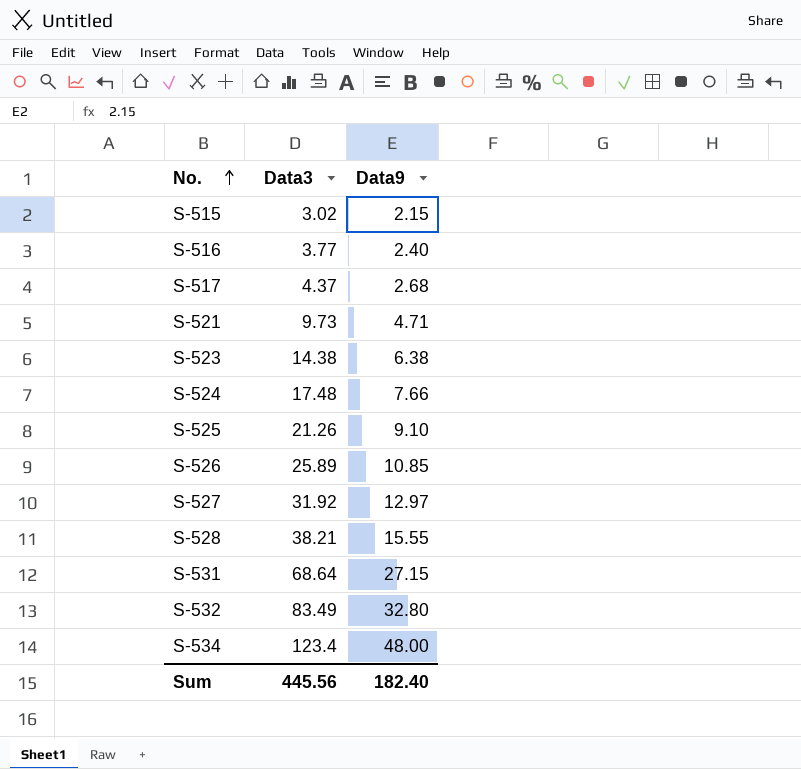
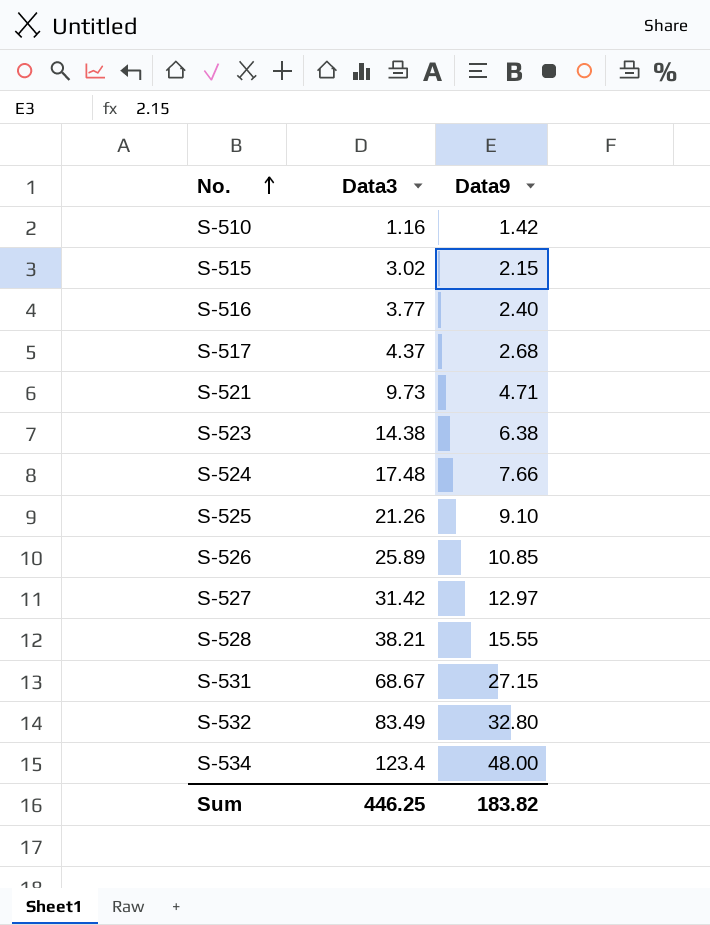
row S-510: none -> 1.16 | 1.42
S-527 | Data3: 31.92 -> 31.42
S-531 | Data3: 68.64 -> 68.67
Sum | Data3: 445.56 -> 446.25
Sum | Data9: 182.40 -> 183.82

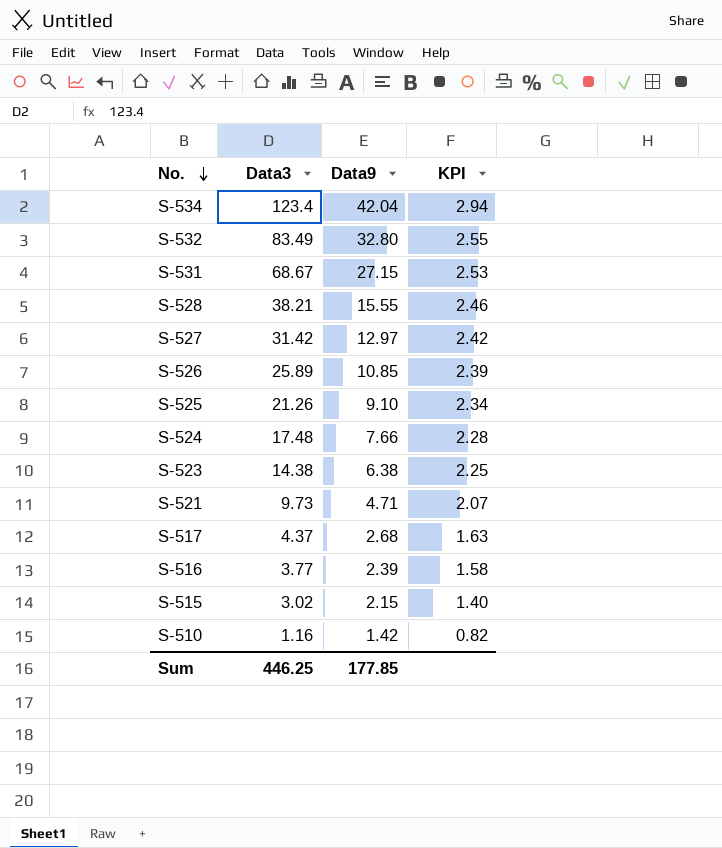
row order: No. ascending -> No. descending
column KPI | formula: none -> [Data3] / [Data9]
S-534 | Data9: 48.00 -> 42.04
S-516 | Data9: 2.40 -> 2.39
Sum | Data9: 183.82 -> 177.85

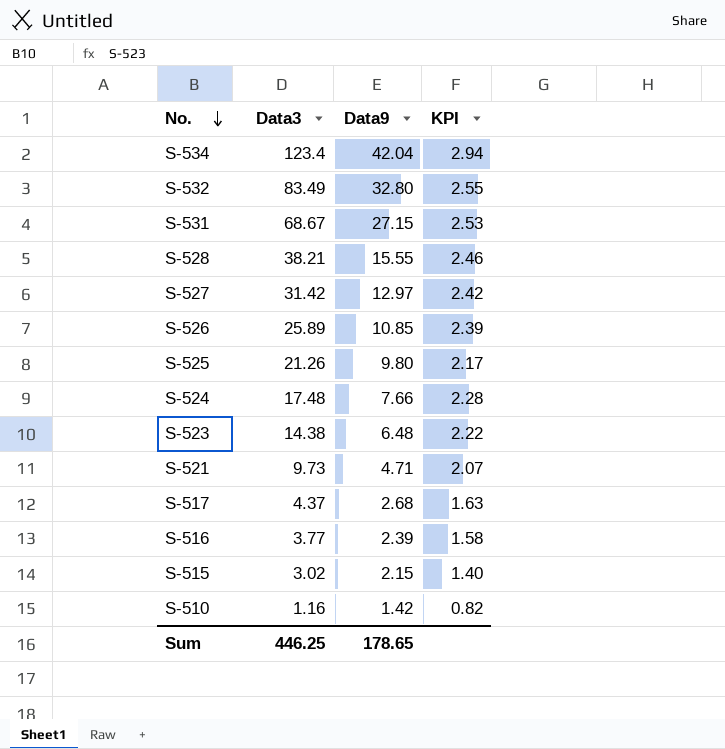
S-525 | Data9: 9.10 -> 9.80
S-525 | KPI: 2.34 -> 2.17
S-523 | Data9: 6.38 -> 6.48
S-523 | KPI: 2.25 -> 2.22
Sum | Data9: 177.85 -> 178.65

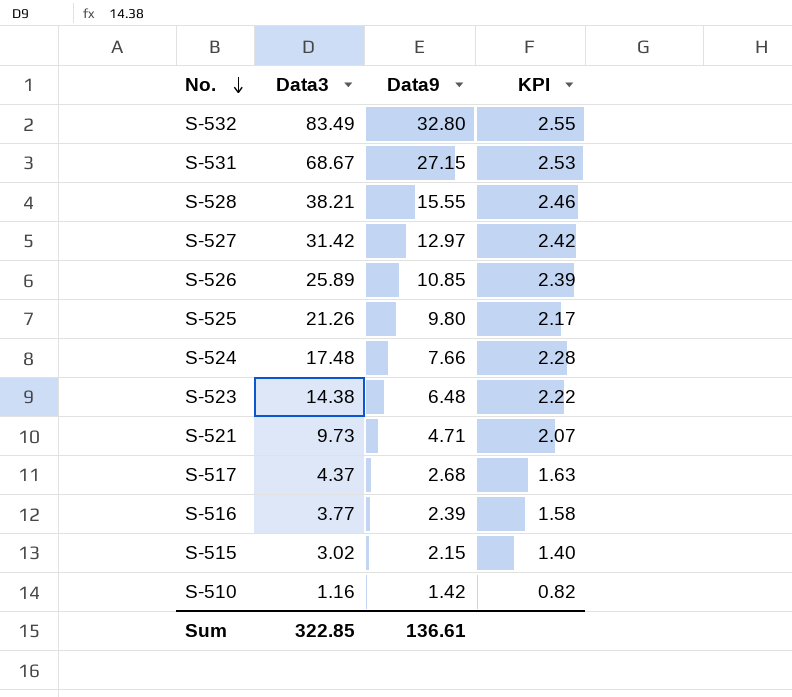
row S-534: 123.4 | 42.04 | 2.94 -> none
Sum | Data3: 446.25 -> 322.85
Sum | Data9: 178.65 -> 136.61

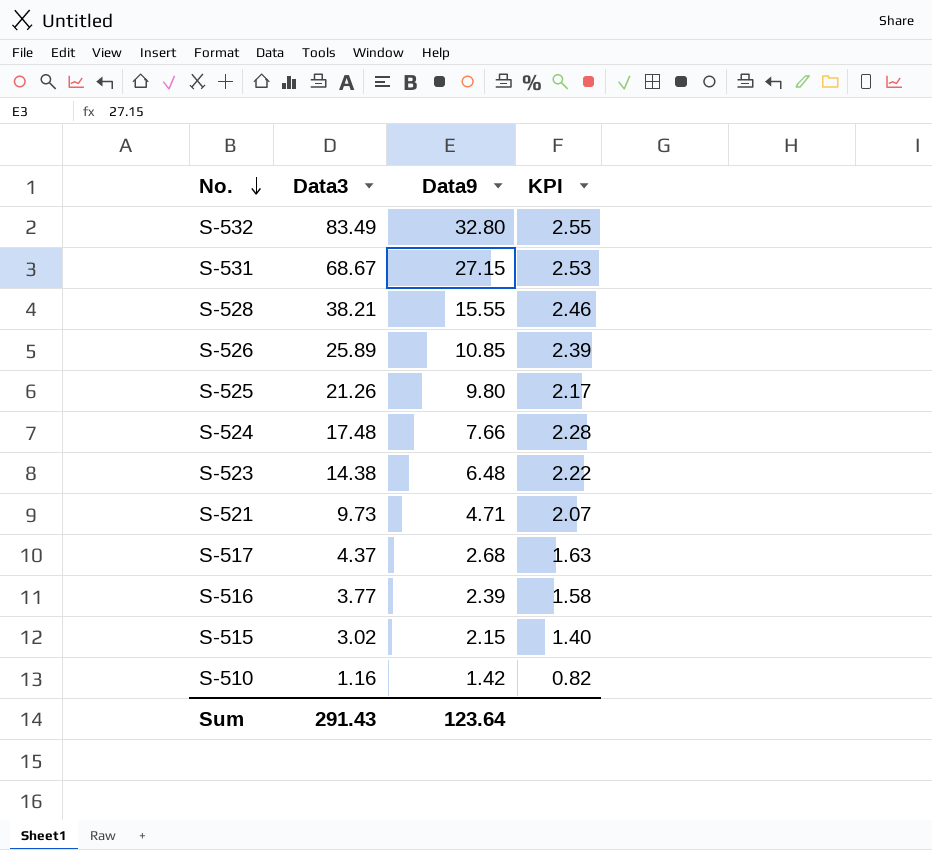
row S-527: 31.42 | 12.97 | 2.42 -> none
Sum | Data3: 322.85 -> 291.43
Sum | Data9: 136.61 -> 123.64

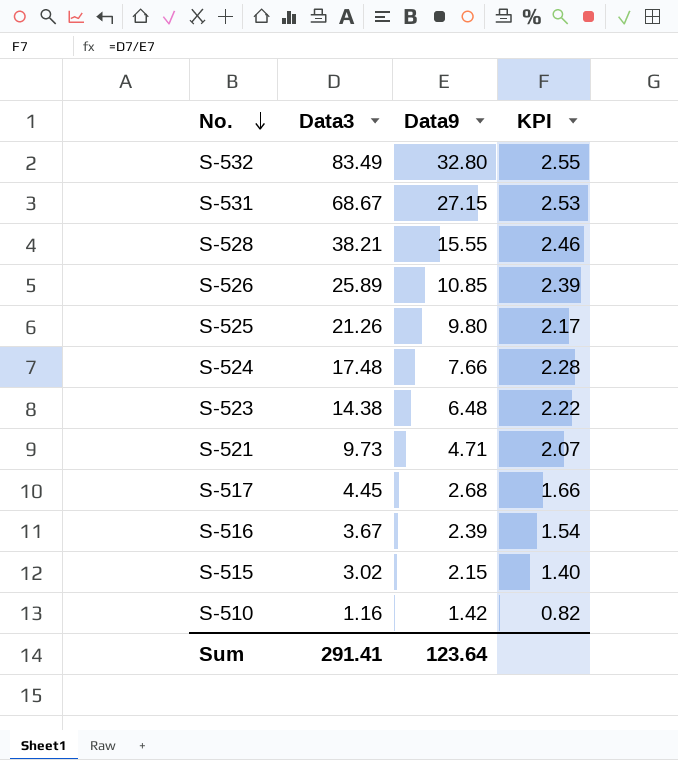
S-517 | Data3: 4.37 -> 4.45
S-517 | KPI: 1.63 -> 1.66
S-516 | Data3: 3.77 -> 3.67
S-516 | KPI: 1.58 -> 1.54
Sum | Data3: 291.43 -> 291.41

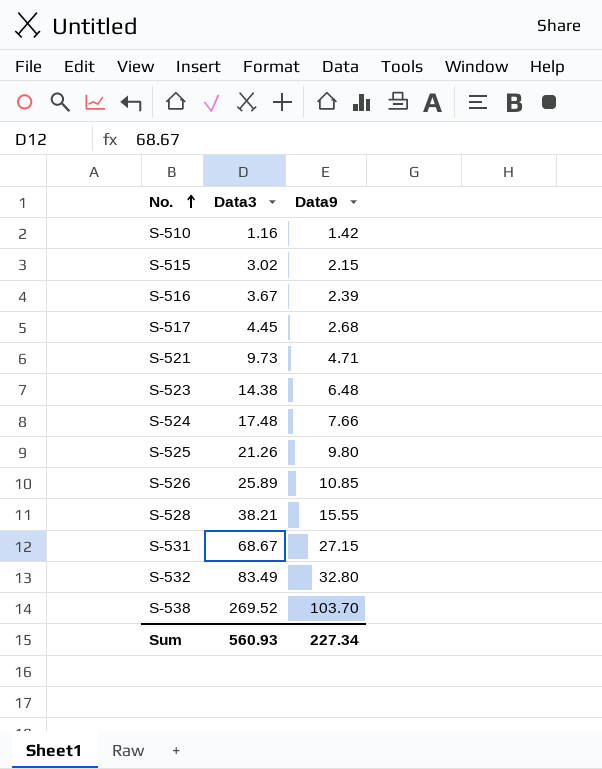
row order: No. descending -> No. ascending
column KPI | formula: [Data3] / [Data9] -> none
row S-538: none -> 269.52 | 103.70
Sum | Data3: 291.41 -> 560.93
Sum | Data9: 123.64 -> 227.34

